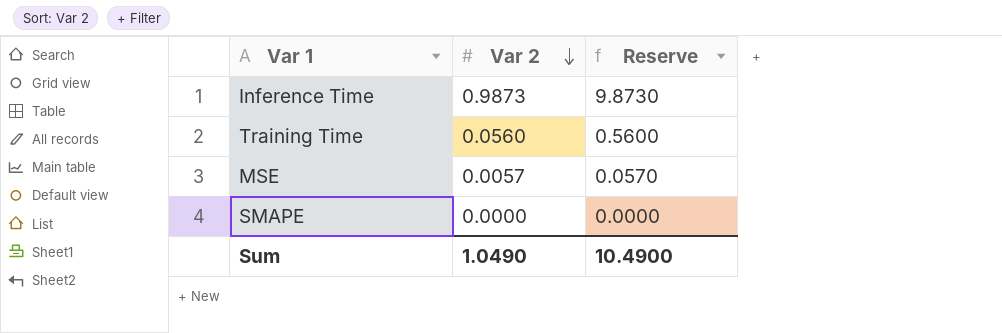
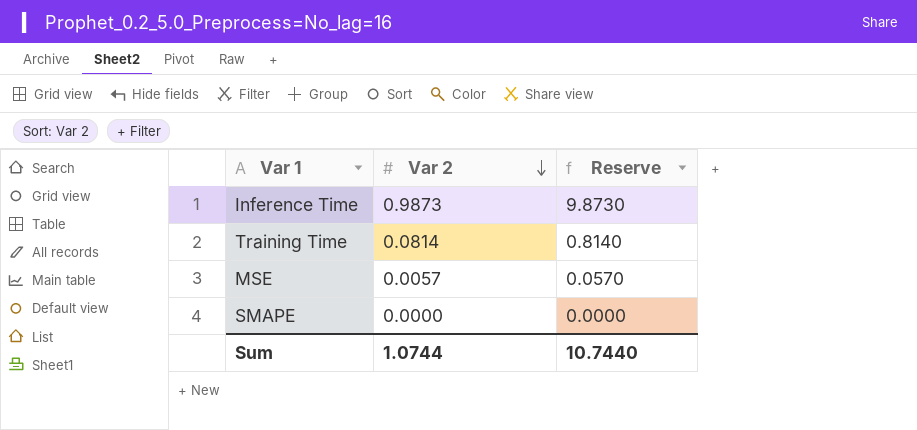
Training Time | Var 2: 0.0560 -> 0.0814
Training Time | Reserve: 0.5600 -> 0.8140
Sum | Var 2: 1.0490 -> 1.0744
Sum | Reserve: 10.4900 -> 10.7440

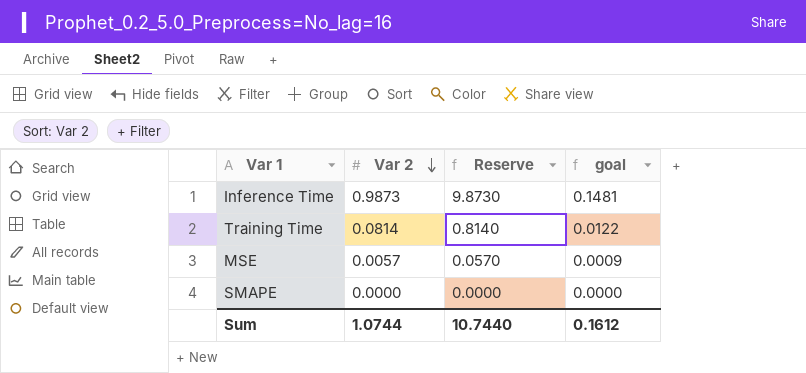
column goal | formula: none -> [Var 2] * 0.15

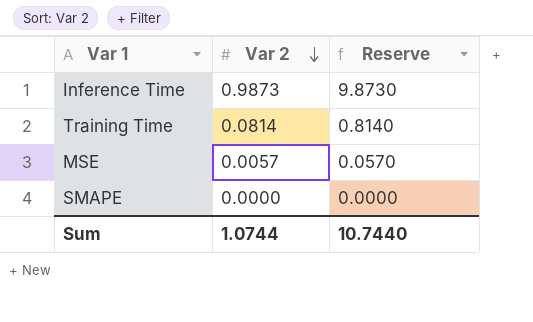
column goal | formula: [Var 2] * 0.15 -> none

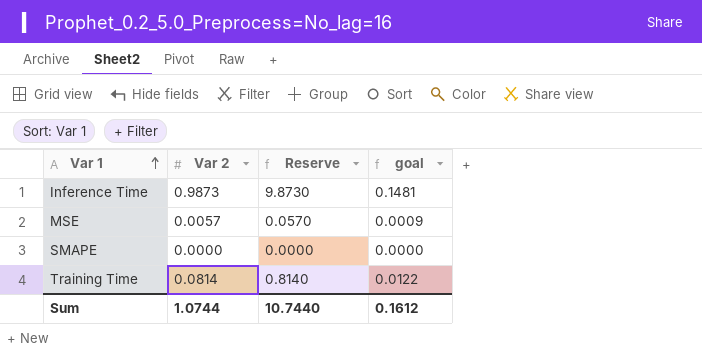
row order: Var 2 descending -> Var 1 ascending
column goal | formula: none -> [Var 2] * 0.15

